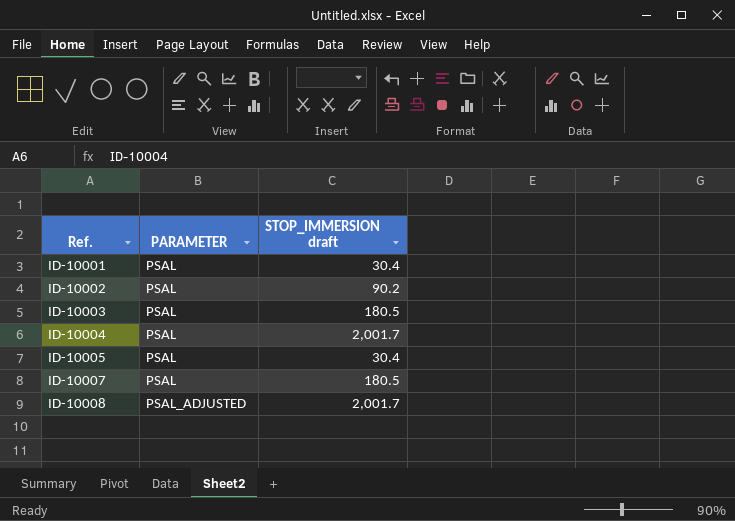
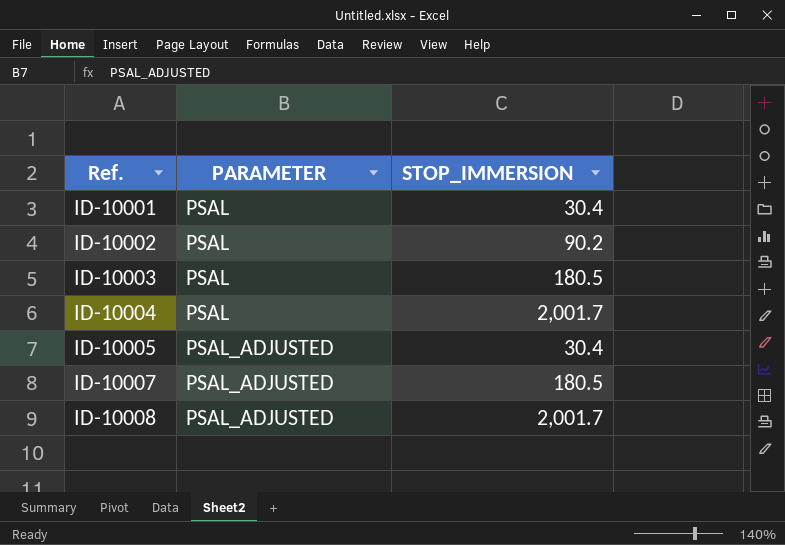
column name: STOP_IMMERSION draft -> STOP_IMMERSION
ID-10005 | PARAMETER: PSAL -> PSAL_ADJUSTED
ID-10007 | PARAMETER: PSAL -> PSAL_ADJUSTED

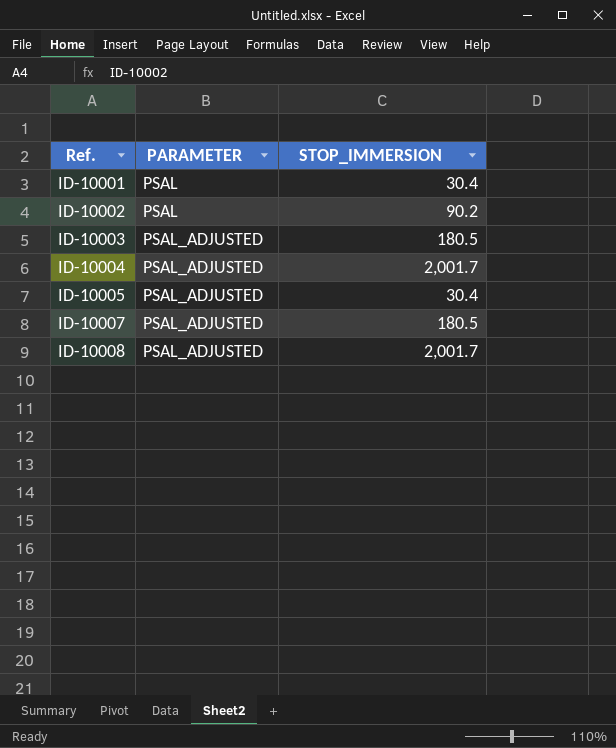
ID-10003 | PARAMETER: PSAL -> PSAL_ADJUSTED
ID-10004 | PARAMETER: PSAL -> PSAL_ADJUSTED

